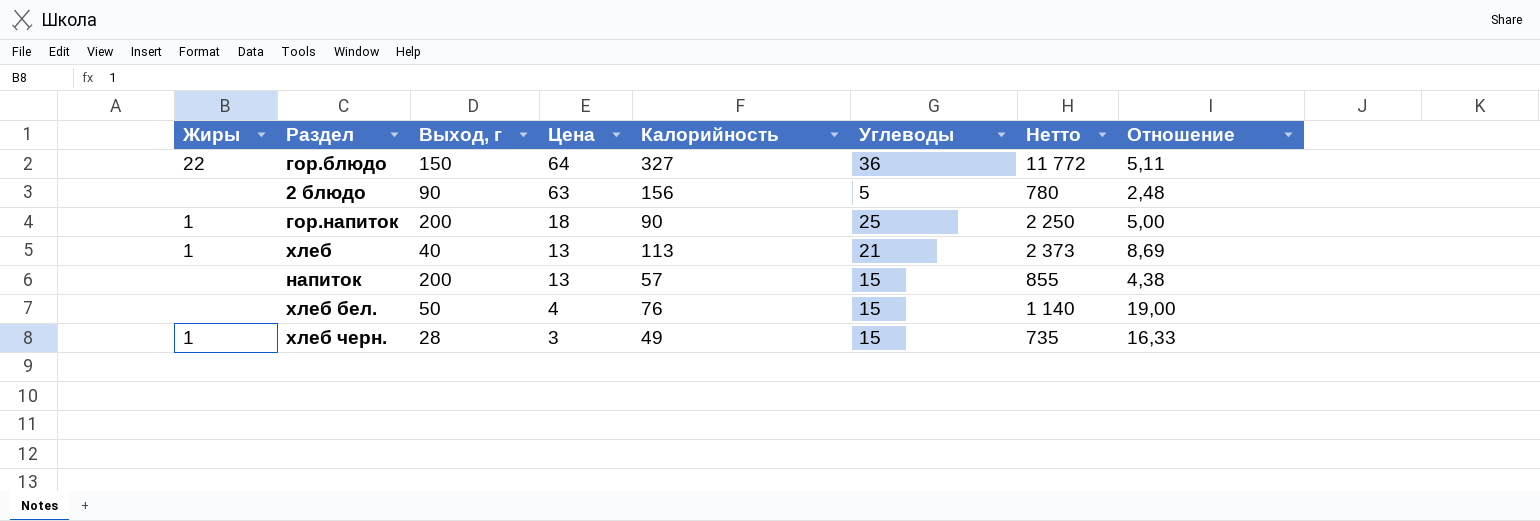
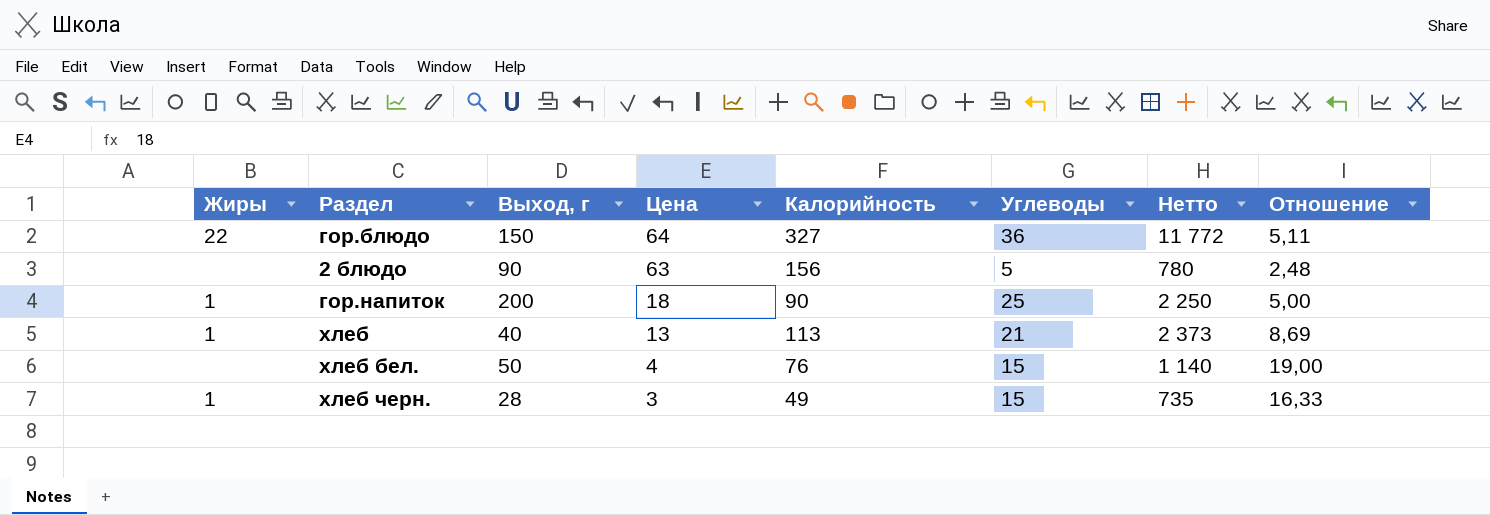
row напиток: none | 200 | 13 | 57 | 15 | 855 | 4,38 -> none

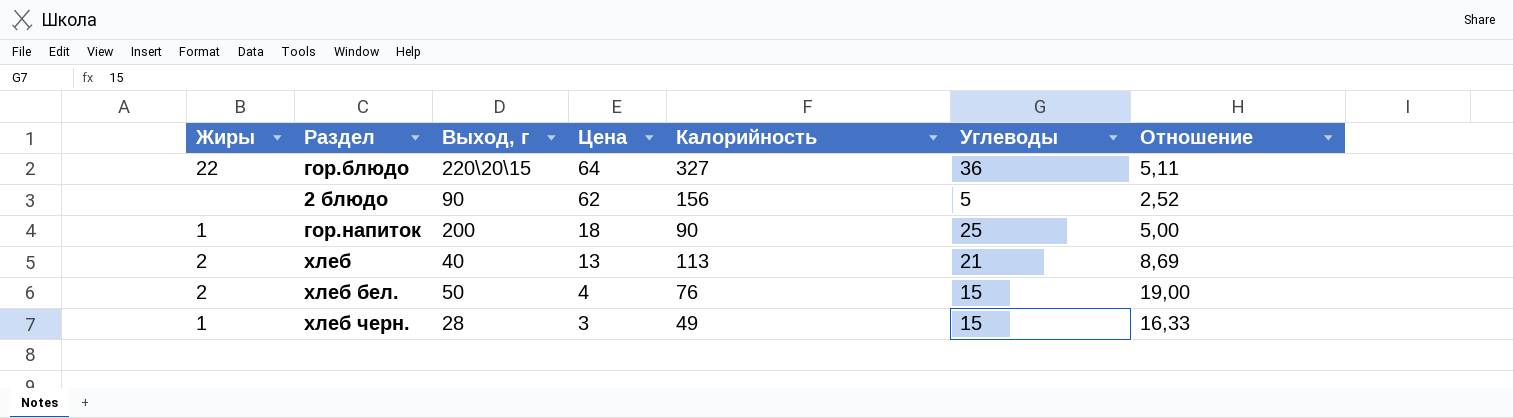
column Нетто | formula: [Калорийность] * [Углеводы] -> none
гор.блюдо | Выход, г: 150 -> 220\20\15
2 блюдо | Цена: 63 -> 62
2 блюдо | Отношение: 2,48 -> 2,52
хлеб | Жиры: 1 -> 2
хлеб бел. | Жиры: none -> 2

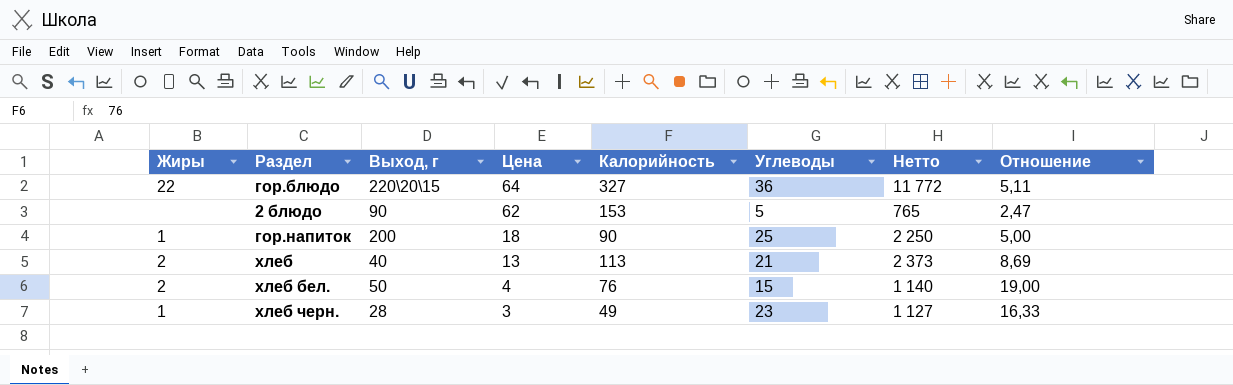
column Нетто | formula: none -> [Калорийность] * [Углеводы]
2 блюдо | Калорийность: 156 -> 153
2 блюдо | Отношение: 2,52 -> 2,47
хлеб черн. | Углеводы: 15 -> 23

